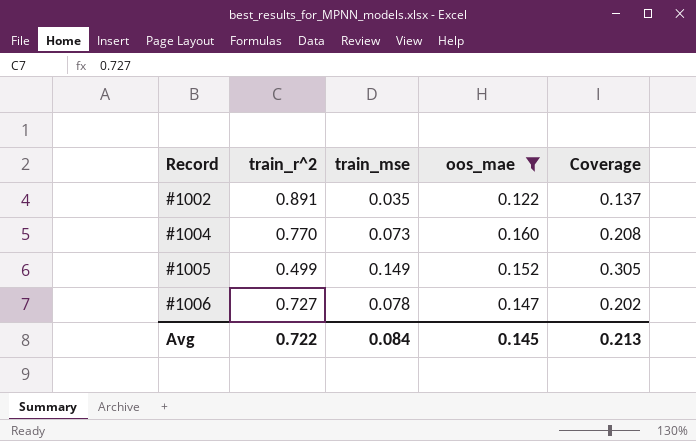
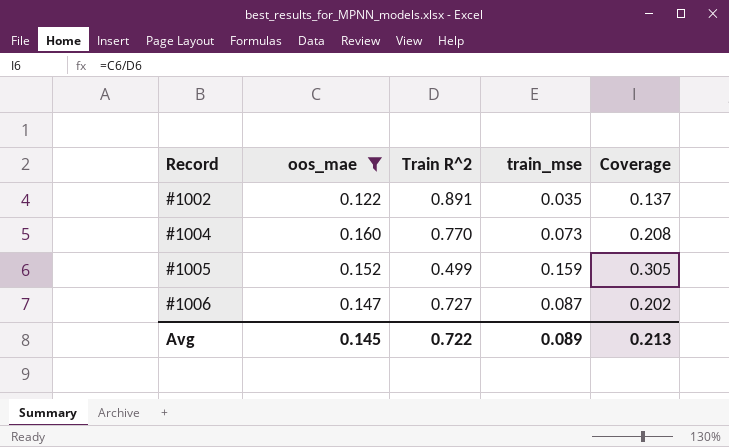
column oos_mae | position: 4 -> 2
column name: train_r^2 -> Train R^2
#1005 | train_mse: 0.149 -> 0.159
#1006 | train_mse: 0.078 -> 0.087
Avg | train_mse: 0.084 -> 0.089

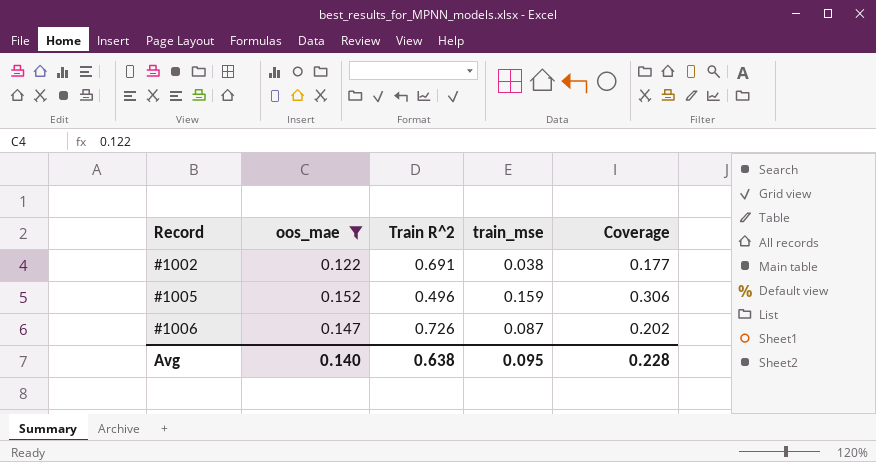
row #1004: 0.160 | 0.770 | 0.073 | 0.208 -> none
#1002 | Train R^2: 0.891 -> 0.691
#1002 | train_mse: 0.035 -> 0.038
#1002 | Coverage: 0.137 -> 0.177
#1005 | Train R^2: 0.499 -> 0.496
#1005 | Coverage: 0.305 -> 0.306
#1006 | Train R^2: 0.727 -> 0.726
Avg | oos_mae: 0.145 -> 0.140
Avg | Train R^2: 0.722 -> 0.638
Avg | train_mse: 0.089 -> 0.095
Avg | Coverage: 0.213 -> 0.228

